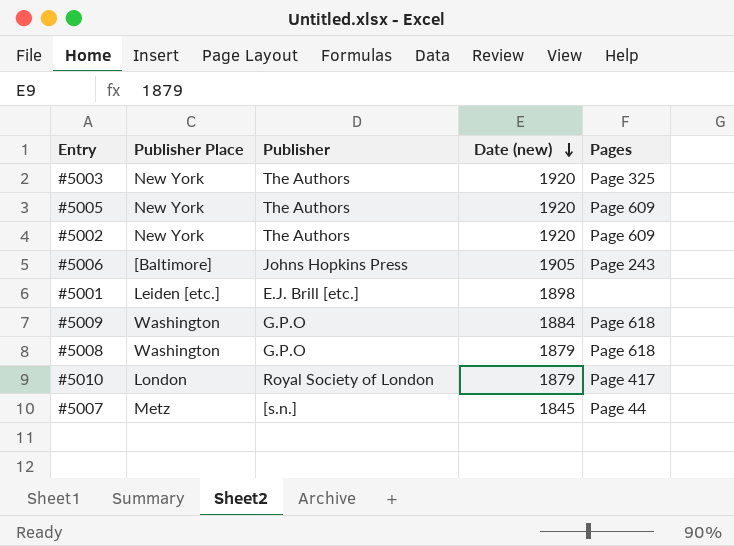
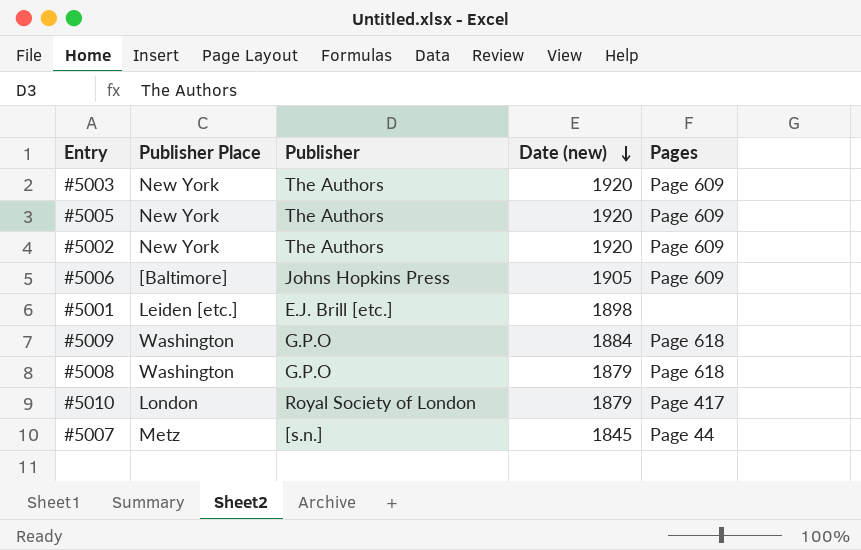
#5003 | Pages: Page 325 -> Page 609
#5006 | Pages: Page 243 -> Page 609

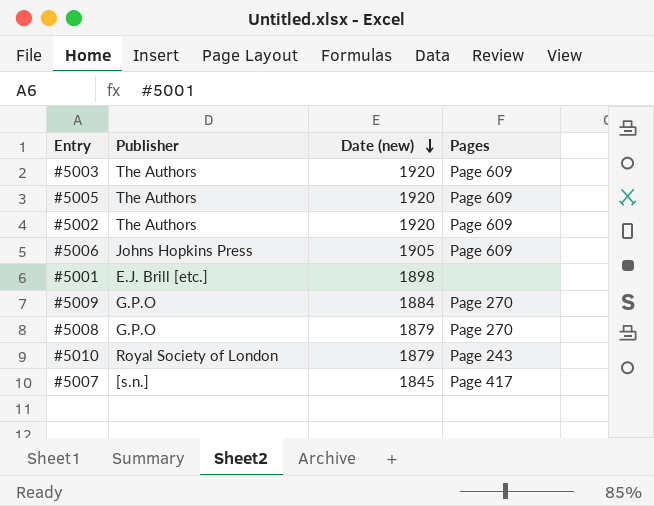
column Publisher Place | position: 2 -> none
#5009 | Pages: Page 618 -> Page 270
#5008 | Pages: Page 618 -> Page 270
#5010 | Pages: Page 417 -> Page 243
#5007 | Pages: Page 44 -> Page 417

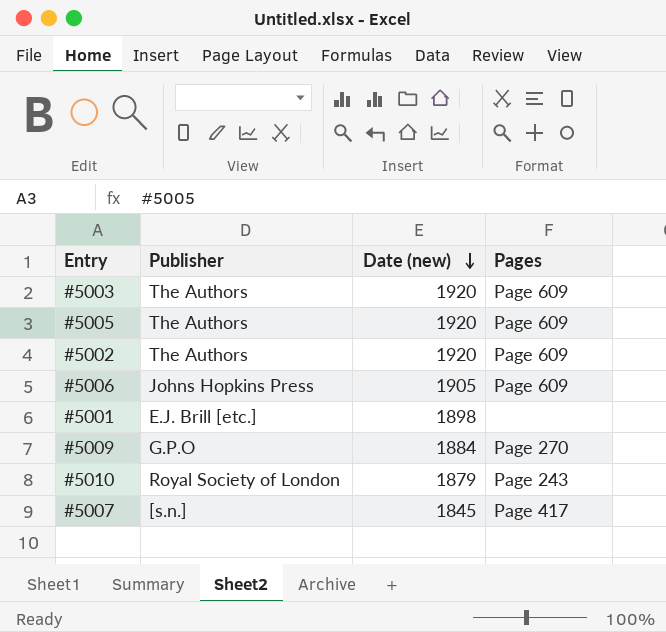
row #5008: G.P.O | 1879 | Page 270 -> none

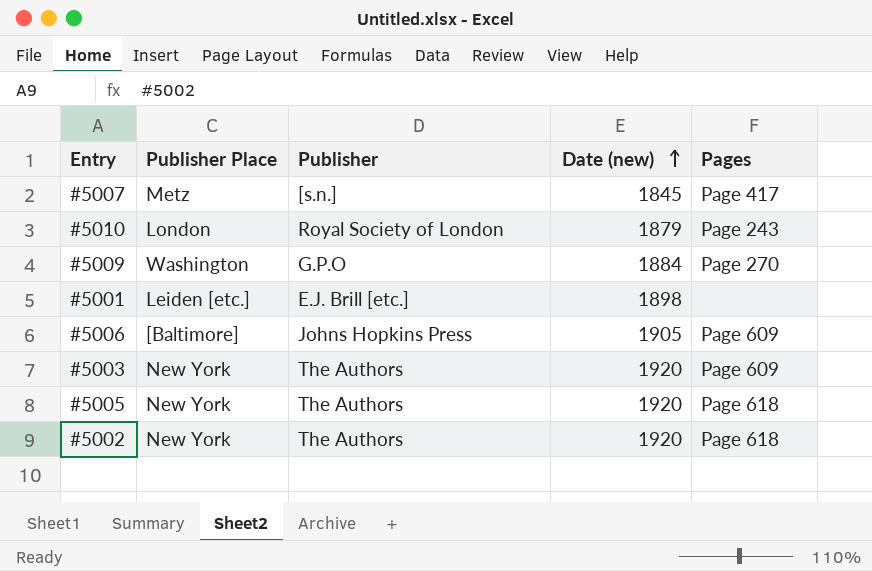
row order: Date (new) descending -> Date (new) ascending
column Publisher Place | position: none -> 2
#5005 | Pages: Page 609 -> Page 618
#5002 | Pages: Page 609 -> Page 618

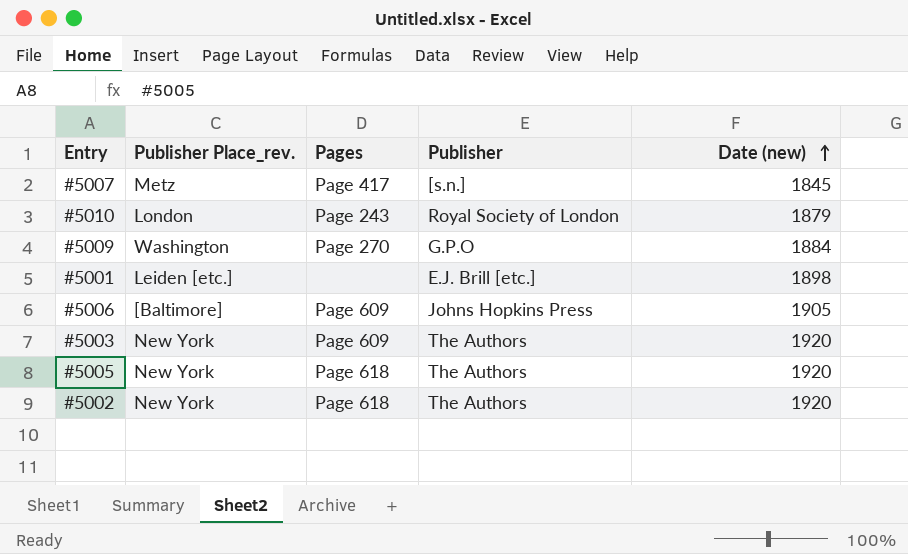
column name: Publisher Place -> Publisher Place_rev.
column Pages | position: 5 -> 3

